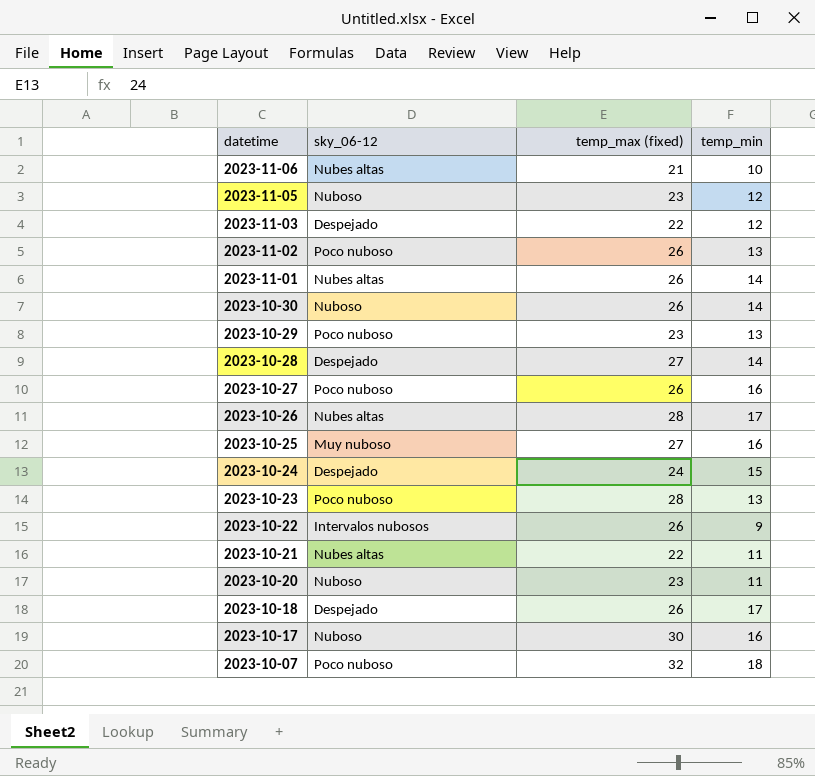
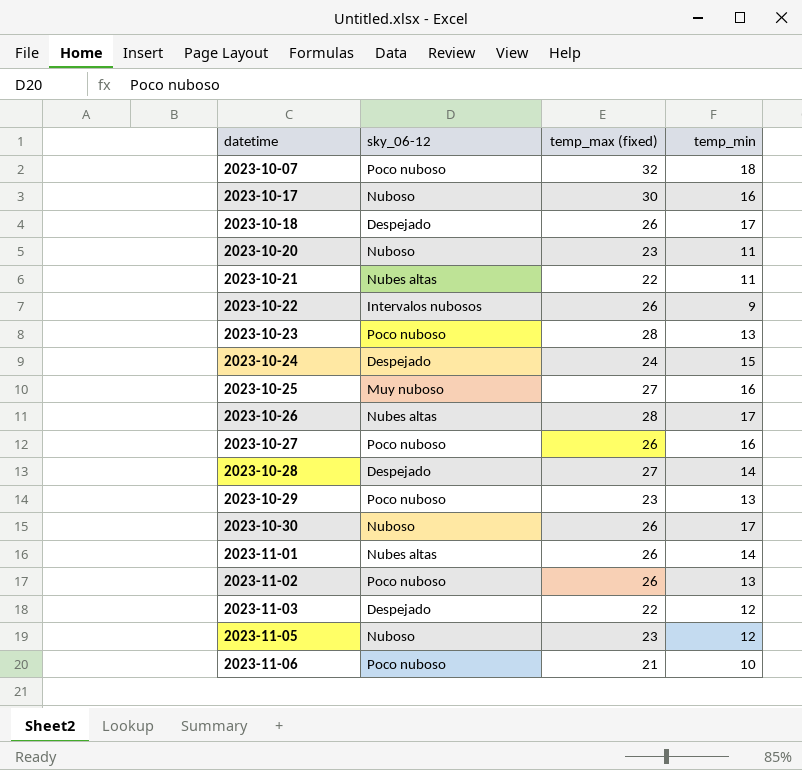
row order: datetime descending -> datetime ascending
2023-10-30 | temp_min: 14 -> 17
2023-11-06 | sky_06-12: Nubes altas -> Poco nuboso

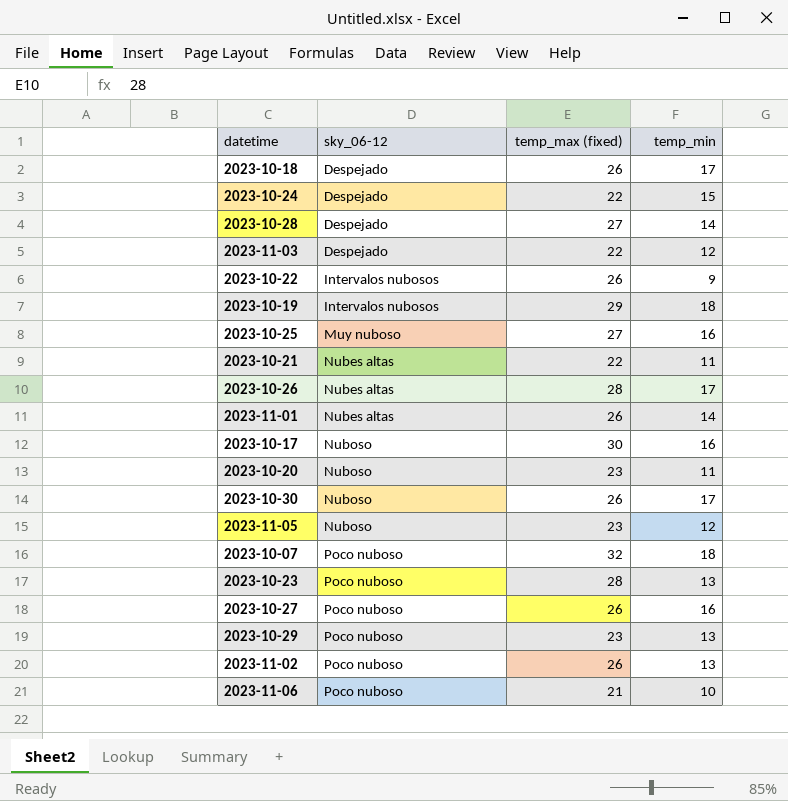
row order: datetime ascending -> sky_06-12 ascending
2023-10-24 | temp_max (fixed): 24 -> 22
row 2023-10-19: none -> Intervalos nubosos | 29 | 18

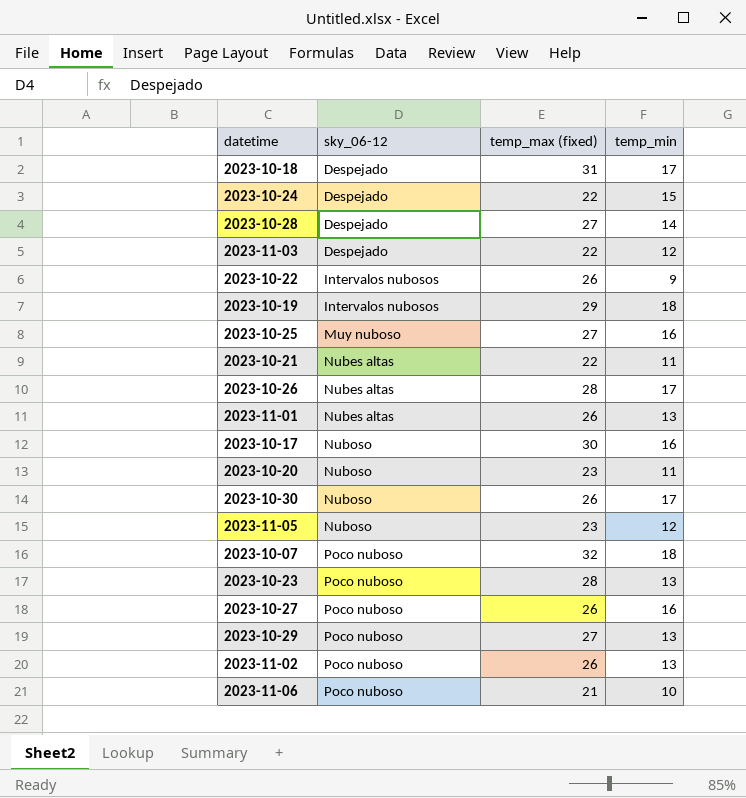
2023-10-18 | temp_max (fixed): 26 -> 31
2023-11-01 | temp_min: 14 -> 13
2023-10-29 | temp_max (fixed): 23 -> 27

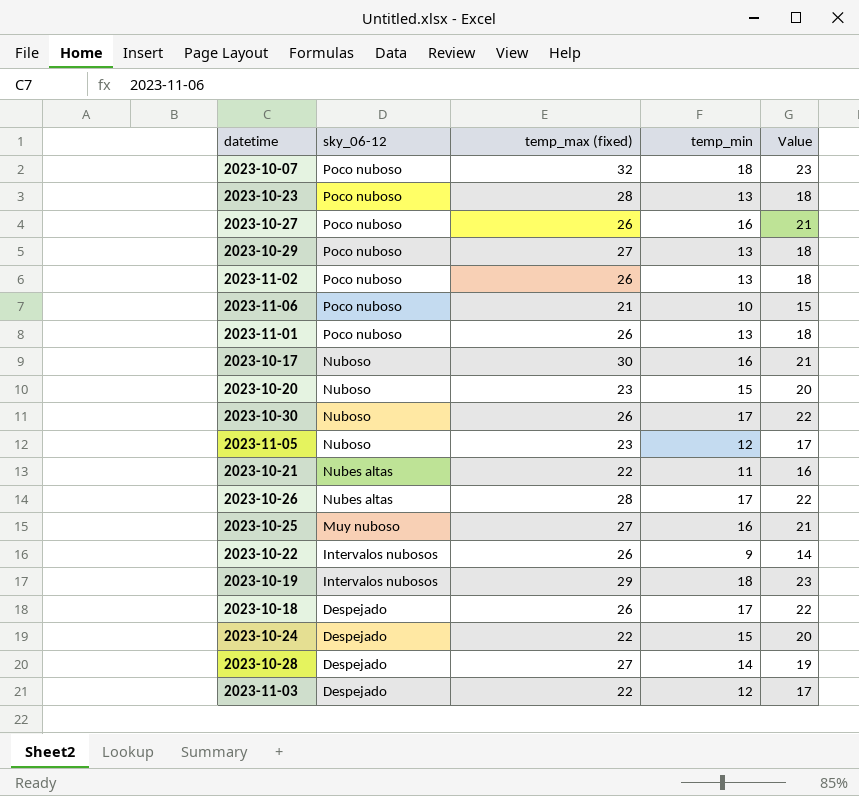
row order: sky_06-12 ascending -> sky_06-12 descending
column Value | formula: none -> [temp_min] + 5
2023-11-01 | sky_06-12: Nubes altas -> Poco nuboso
2023-10-20 | temp_min: 11 -> 15
2023-10-18 | temp_max (fixed): 31 -> 26

